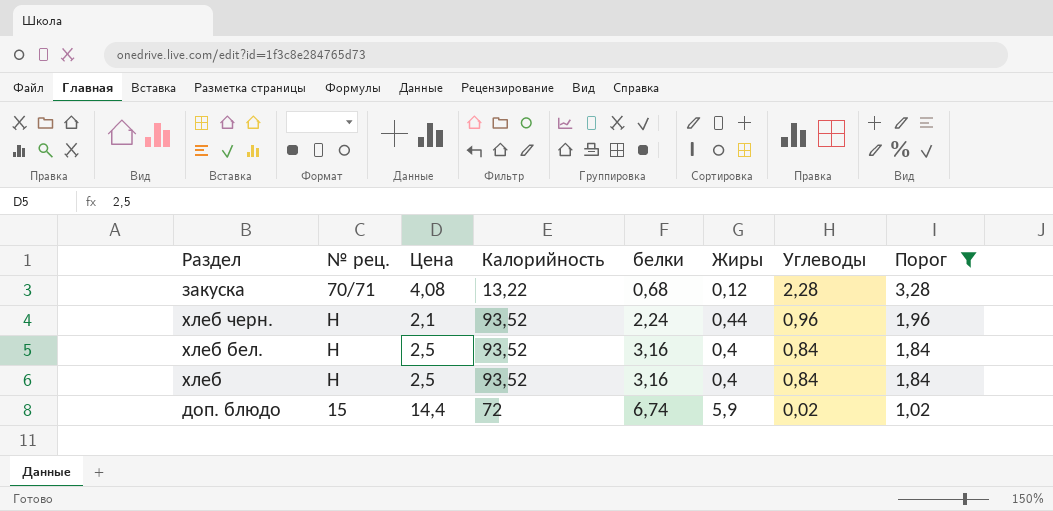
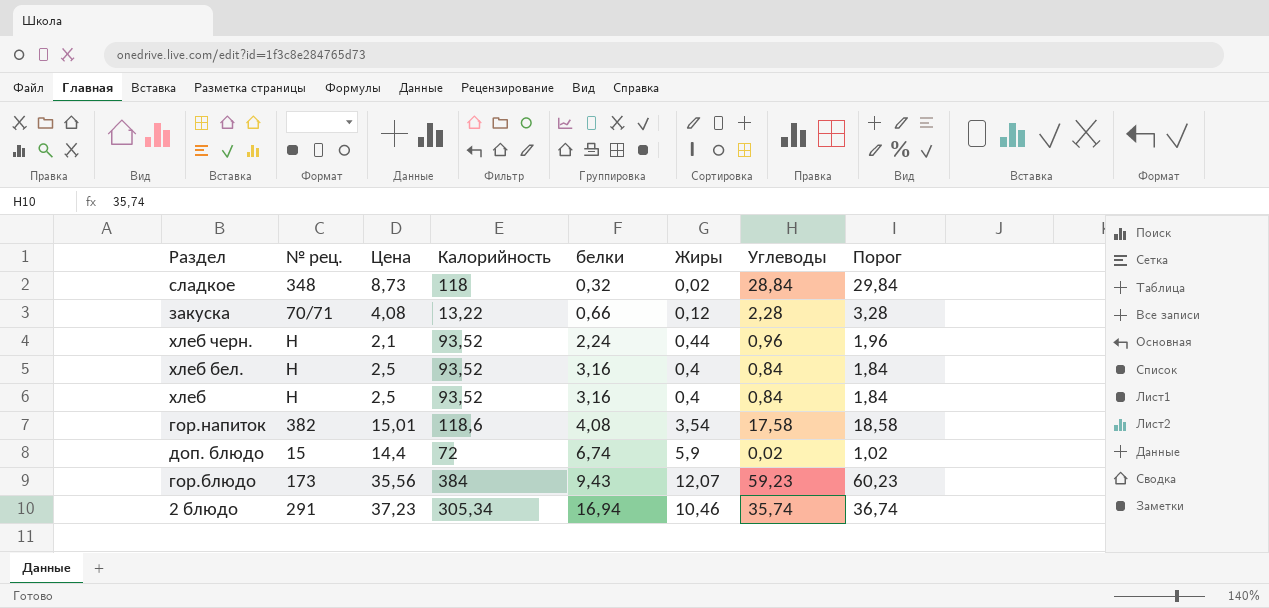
filter: Порог <= 3,28 -> none
закуска | белки: 0,68 -> 0,66

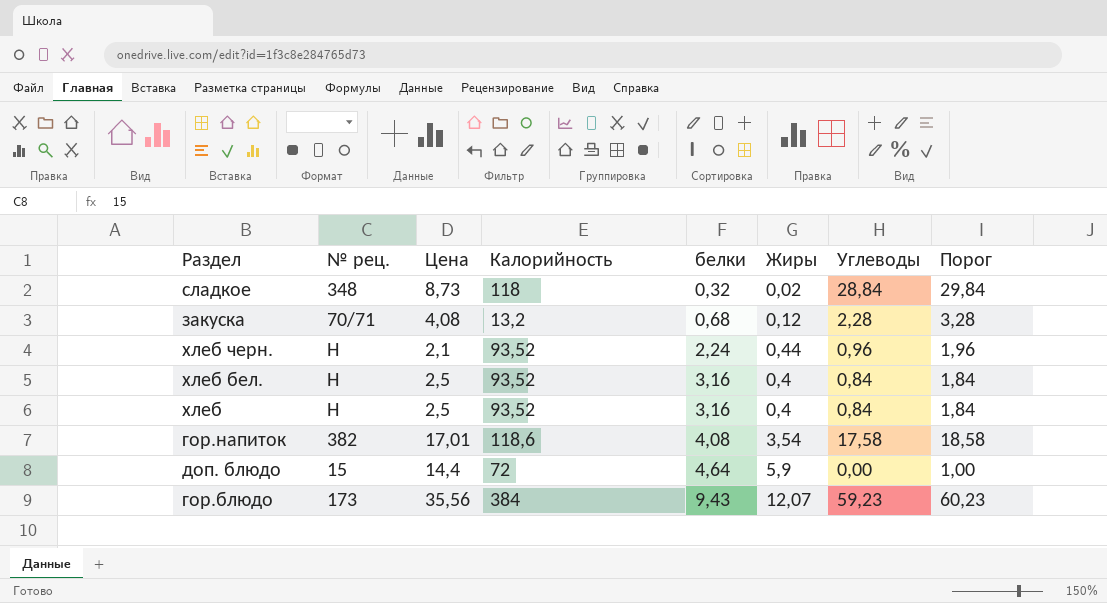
row 2 блюдо: 291 | 37,23 | 305,34 | 16,94 | 10,46 | 35,74 | 36,74 -> none
закуска | Калорийность: 13,22 -> 13,2
закуска | белки: 0,66 -> 0,68
гор.напиток | Цена: 15,01 -> 17,01
доп. блюдо | белки: 6,74 -> 4,64
доп. блюдо | Углеводы: 0,02 -> 0,00
доп. блюдо | Порог: 1,02 -> 1,00

